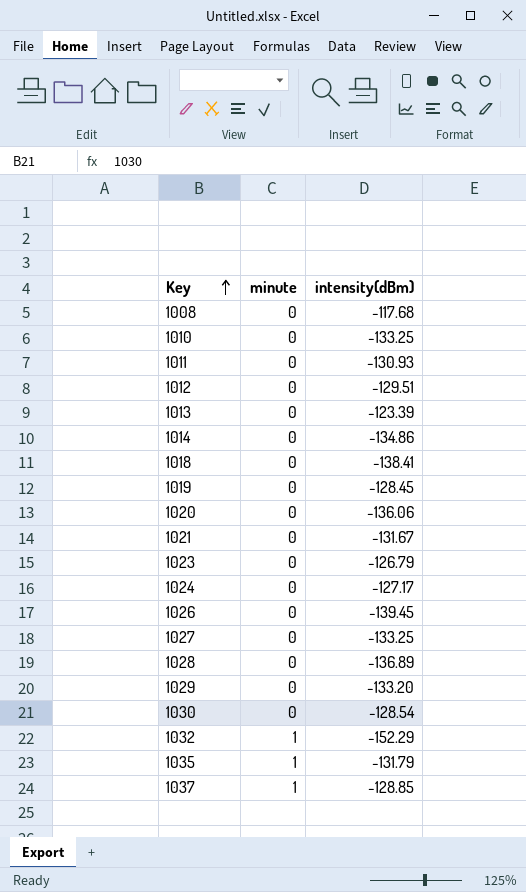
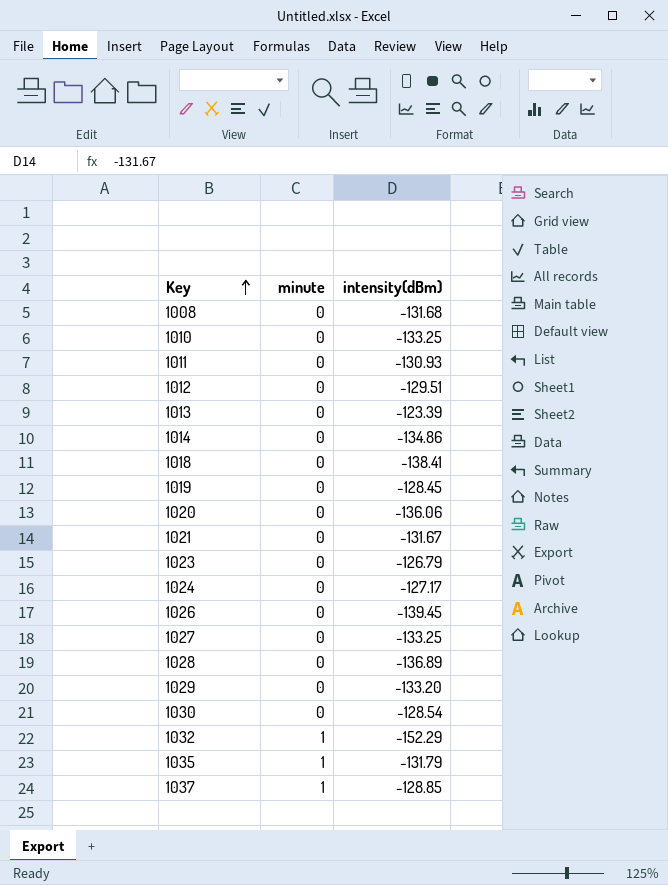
1008 | intensity(dBm): -117.68 -> -131.68

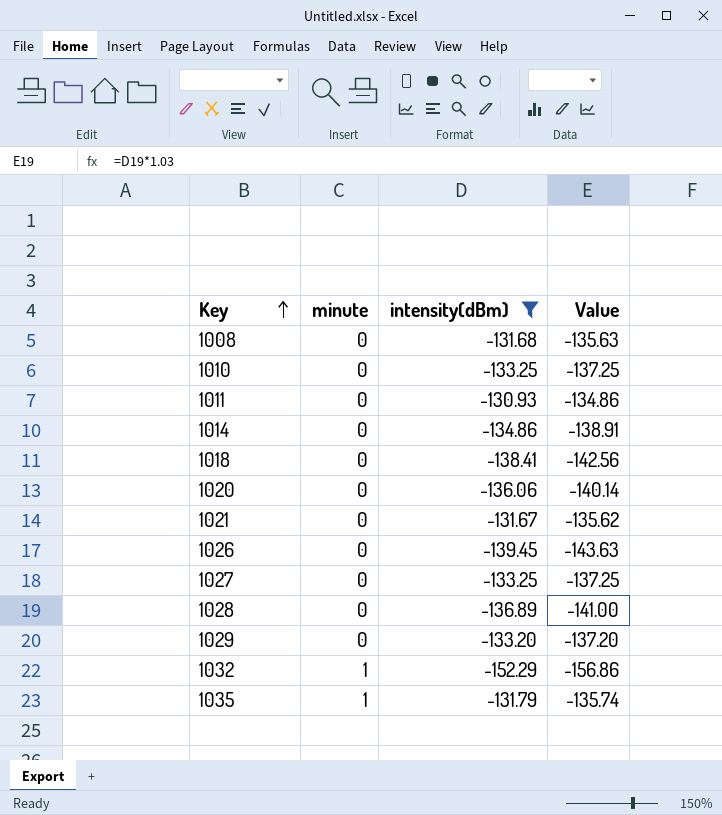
filter: none -> intensity(dBm) <= -130.93
column Value | formula: none -> [intensity(dBm)] * 1.03

